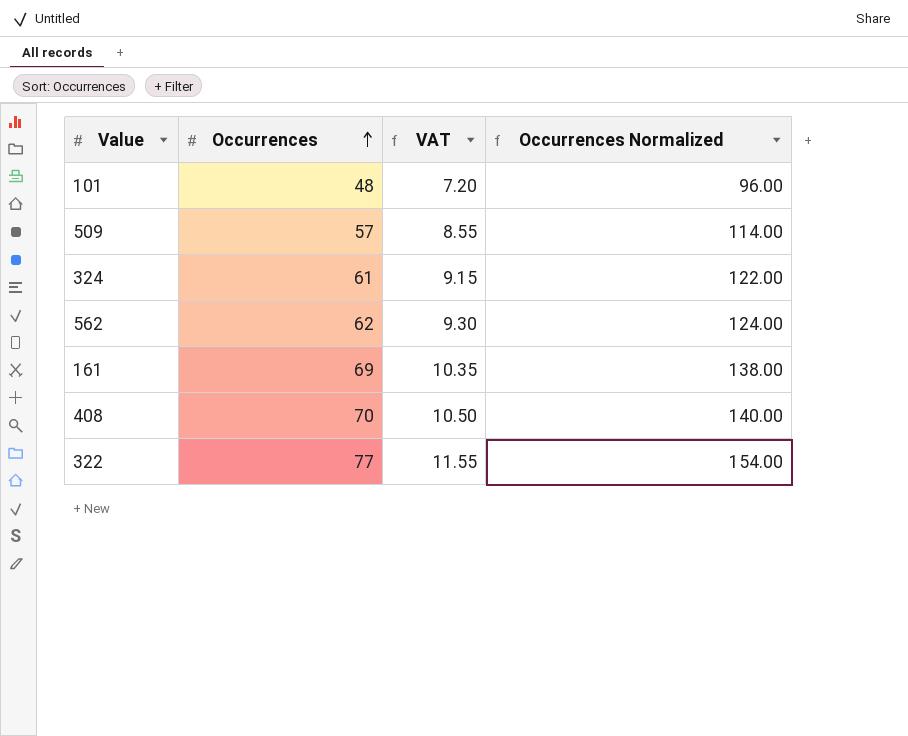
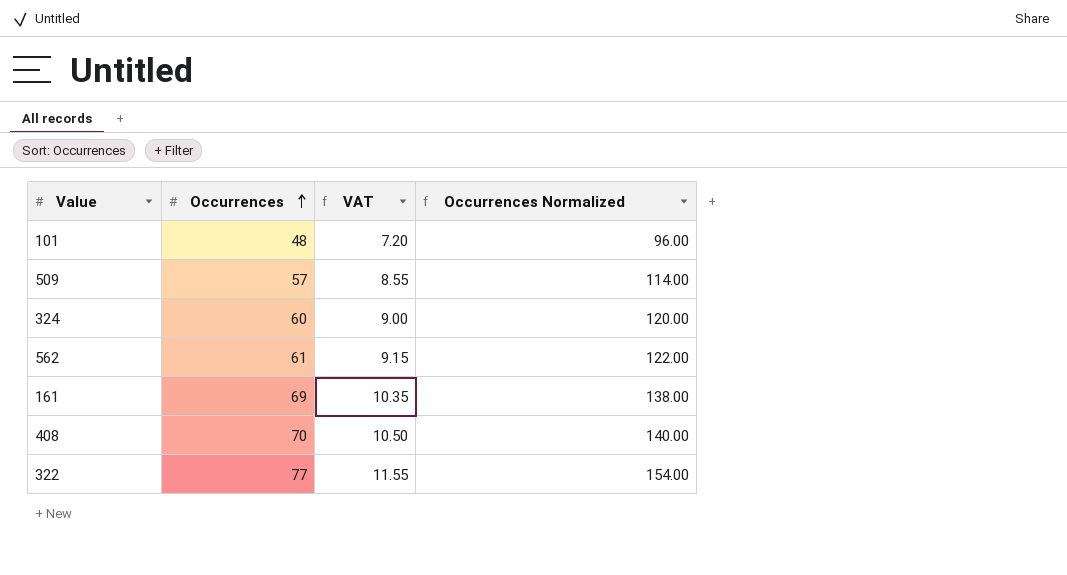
324 | Occurrences: 61 -> 60
324 | VAT: 9.15 -> 9.00
324 | Occurrences Normalized: 122.00 -> 120.00
562 | Occurrences: 62 -> 61
562 | VAT: 9.30 -> 9.15
562 | Occurrences Normalized: 124.00 -> 122.00

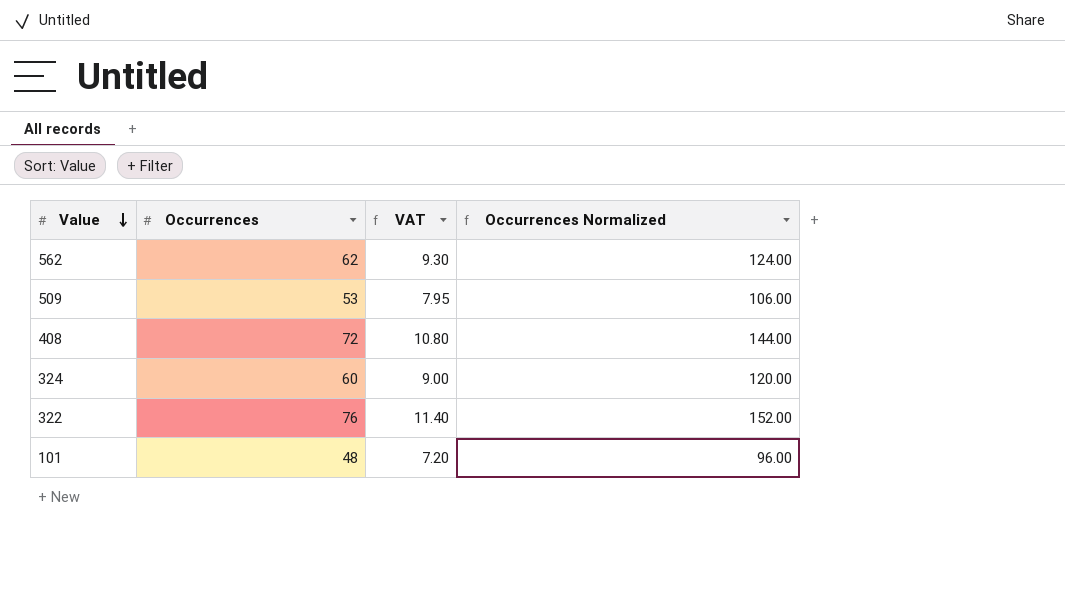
row order: Occurrences ascending -> Value descending
row 161: 69 | 10.35 | 138.00 -> none
562 | Occurrences: 61 -> 62
562 | VAT: 9.15 -> 9.30
562 | Occurrences Normalized: 122.00 -> 124.00
509 | Occurrences: 57 -> 53
509 | VAT: 8.55 -> 7.95
509 | Occurrences Normalized: 114.00 -> 106.00
408 | Occurrences: 70 -> 72
408 | VAT: 10.50 -> 10.80
408 | Occurrences Normalized: 140.00 -> 144.00
322 | Occurrences: 77 -> 76
322 | VAT: 11.55 -> 11.40
322 | Occurrences Normalized: 154.00 -> 152.00

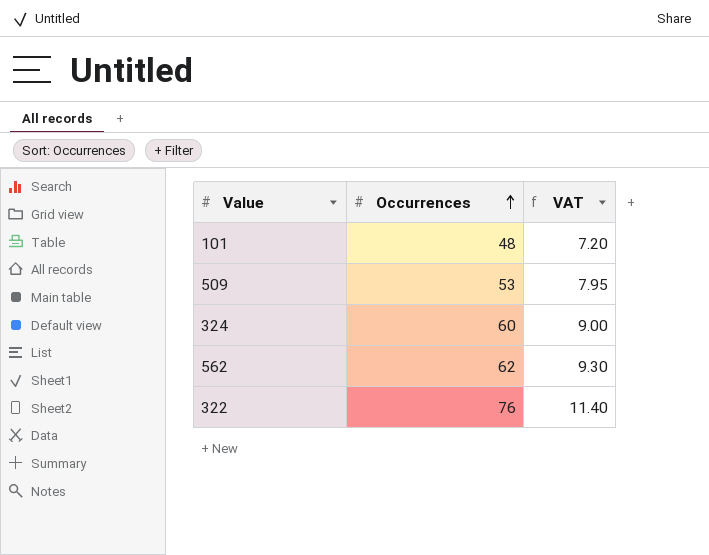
row order: Value descending -> Occurrences ascending
column Occurrences Normalized | formula: [Occurrences] * 2 -> none
row 408: 72 | 10.80 | 144.00 -> none

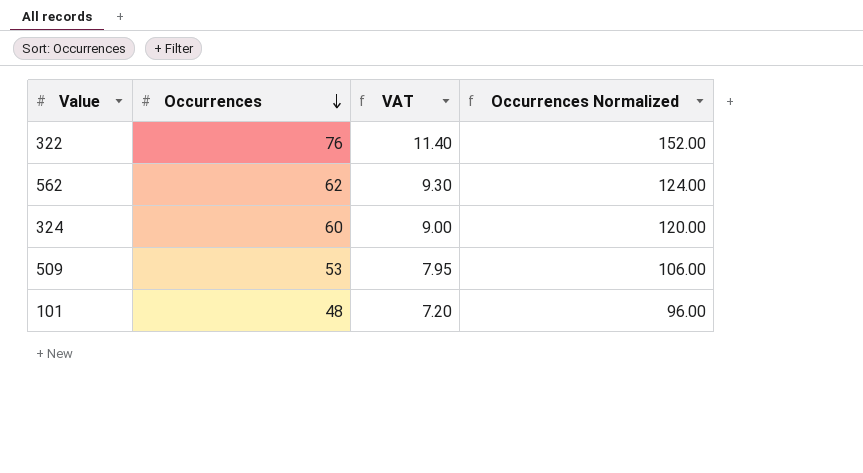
row order: Occurrences ascending -> Occurrences descending
column Occurrences Normalized | formula: none -> [Occurrences] * 2

